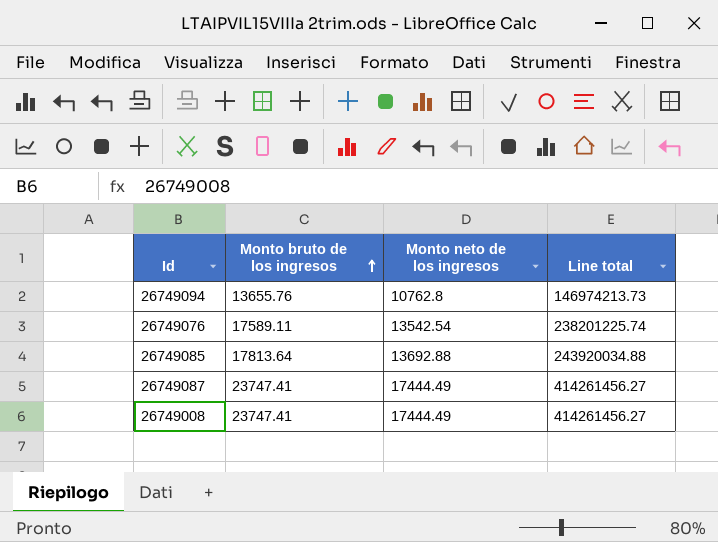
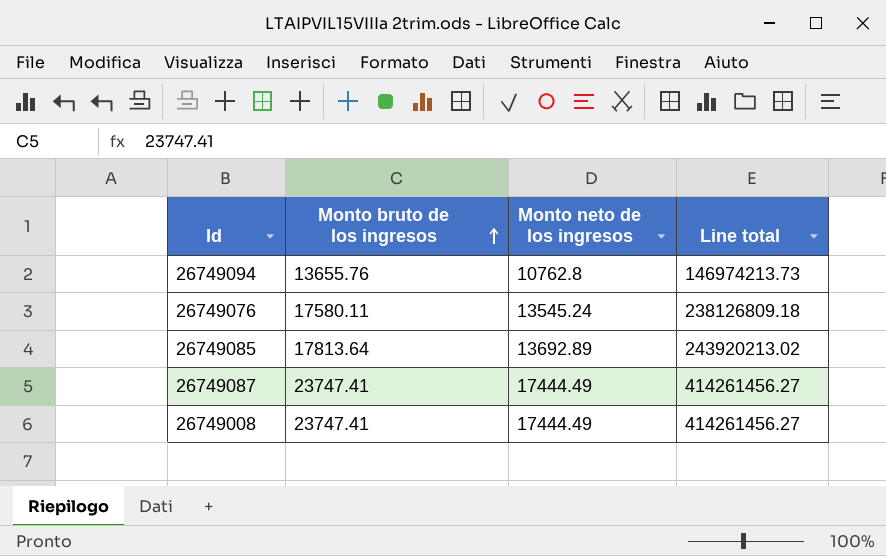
26749076 | Monto bruto de los ingresos: 17589.11 -> 17580.11
26749076 | Monto neto de los ingresos: 13542.54 -> 13545.24
26749076 | Line total: 238201225.74 -> 238126809.18
26749085 | Monto neto de los ingresos: 13692.88 -> 13692.89
26749085 | Line total: 243920034.88 -> 243920213.02

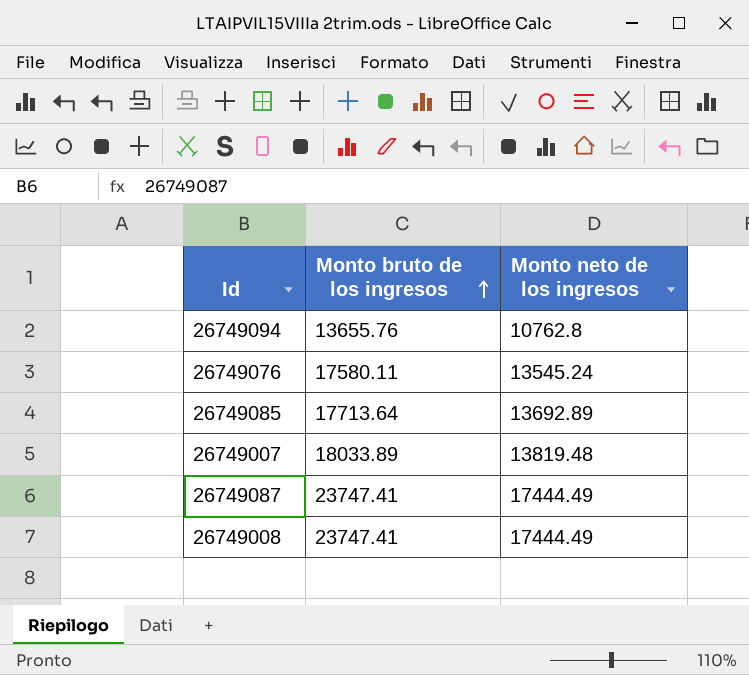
column Line total | formula: [Monto bruto de los ingresos] * [Monto neto de los ingresos] -> none
26749085 | Monto bruto de los ingresos: 17813.64 -> 17713.64
row 26749007: none -> 18033.89 | 13819.48

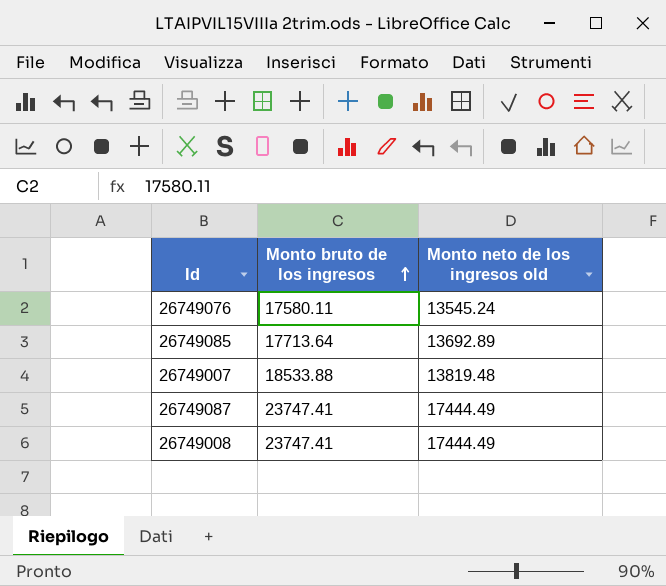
column name: Monto neto de los ingresos -> Monto neto de los ingresos old
row 26749094: 13655.76 | 10762.8 -> none
26749007 | Monto bruto de los ingresos: 18033.89 -> 18533.88

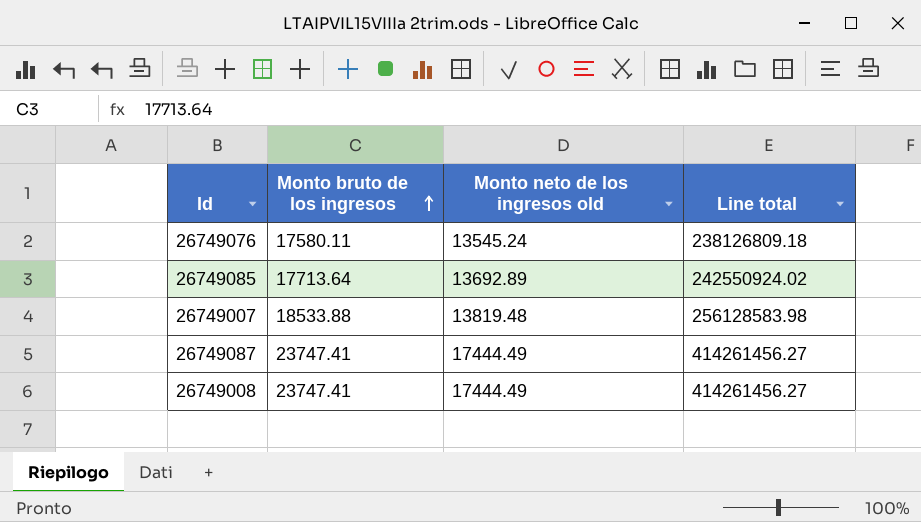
column Line total | formula: none -> [Monto bruto de los ingresos] * [Monto neto de los ingresos old]

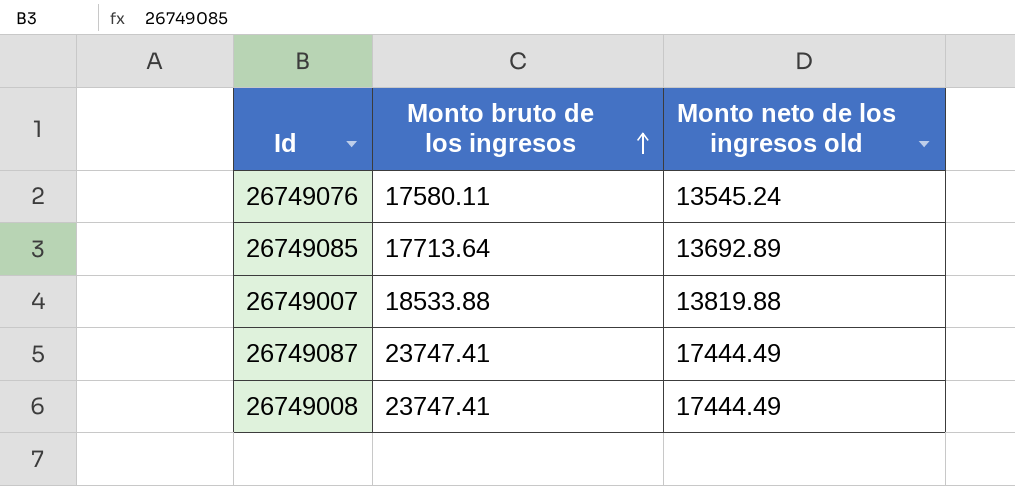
column Line total | formula: [Monto bruto de los ingresos] * [Monto neto de los ingresos old] -> none
26749007 | Monto neto de los ingresos old: 13819.48 -> 13819.88

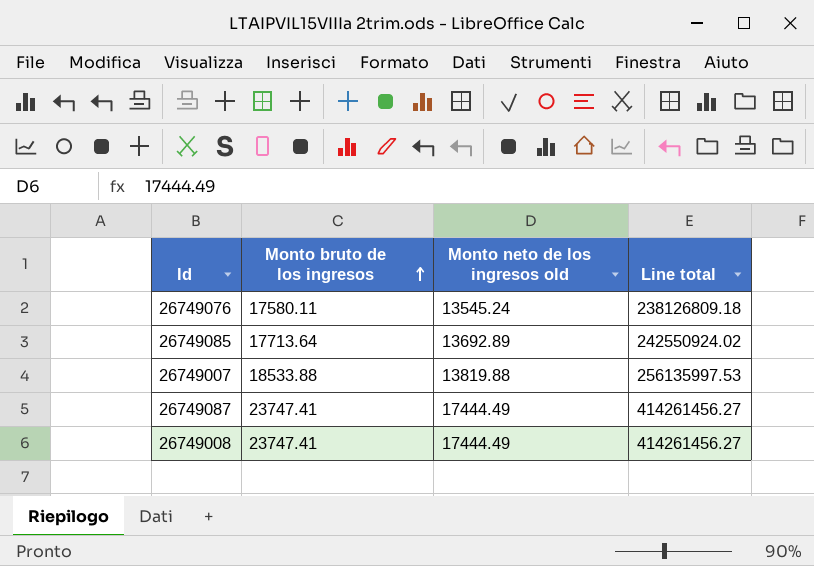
column Line total | formula: none -> [Monto bruto de los ingresos] * [Monto neto de los ingresos old]

